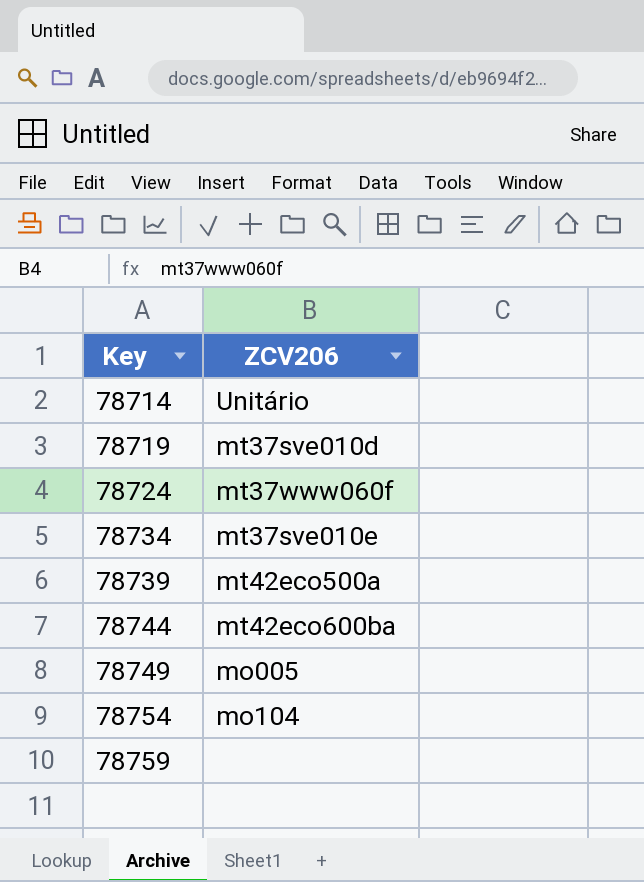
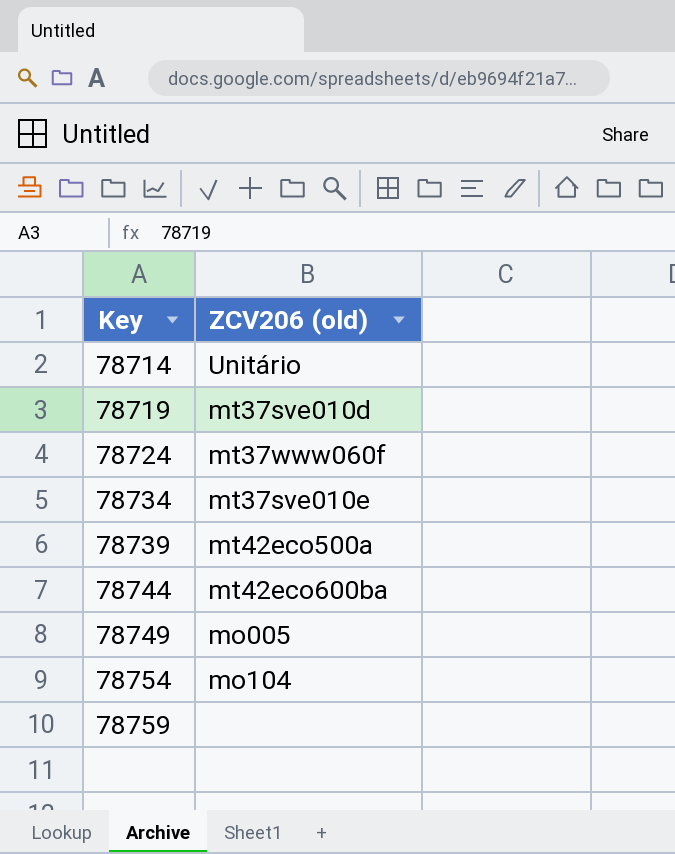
column name: ZCV206 -> ZCV206 (old)

